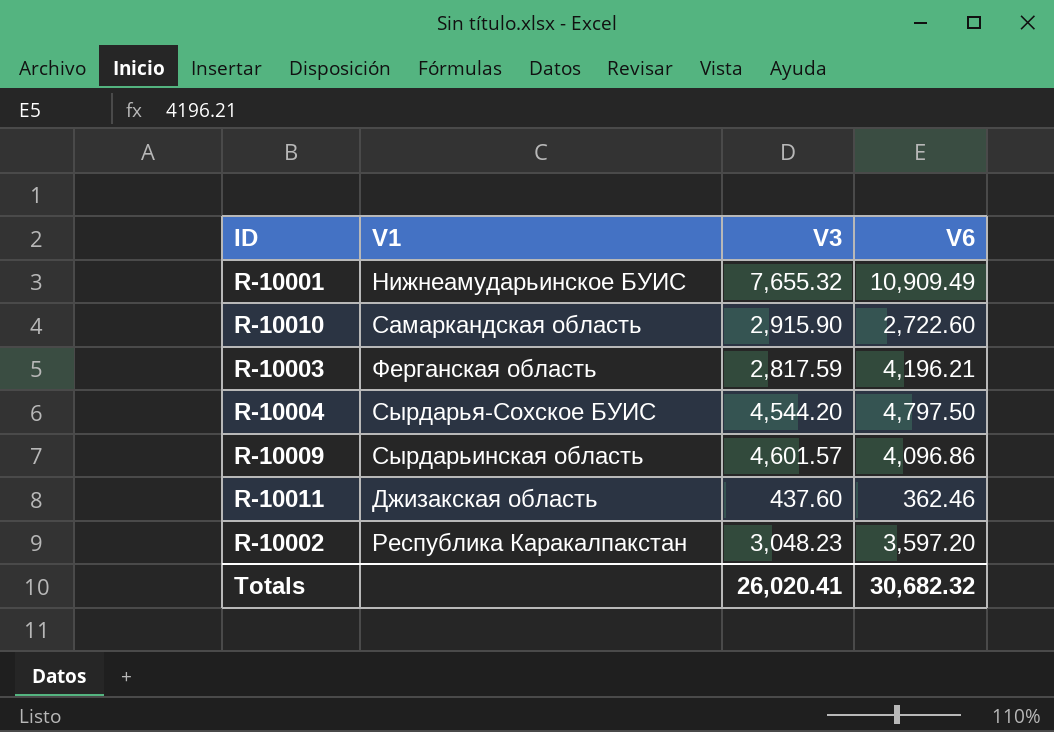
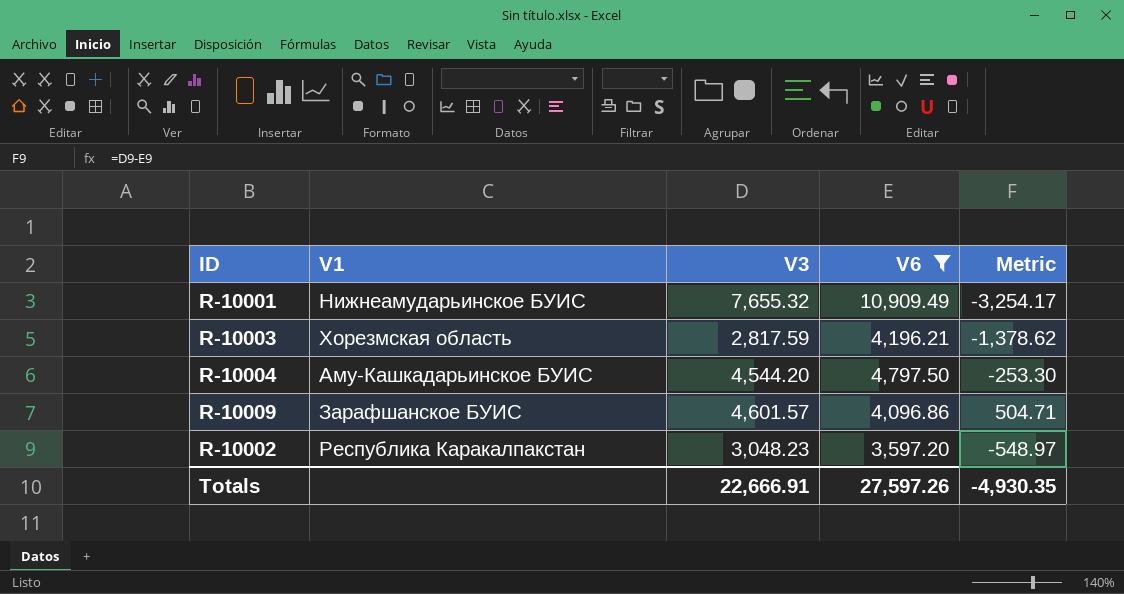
filter: none -> V6 >= 3,597.20
column Metric | formula: none -> [V3] - [V6]
R-10003 | V1: Ферганская область -> Хорезмская область
R-10004 | V1: Сырдарья-Сохское БУИС -> Аму-Кашкадарьинское БУИС
R-10009 | V1: Сырдарьинская область -> Зарафшанское БУИС
Totals | V3: 26,020.41 -> 22,666.91
Totals | V6: 30,682.32 -> 27,597.26

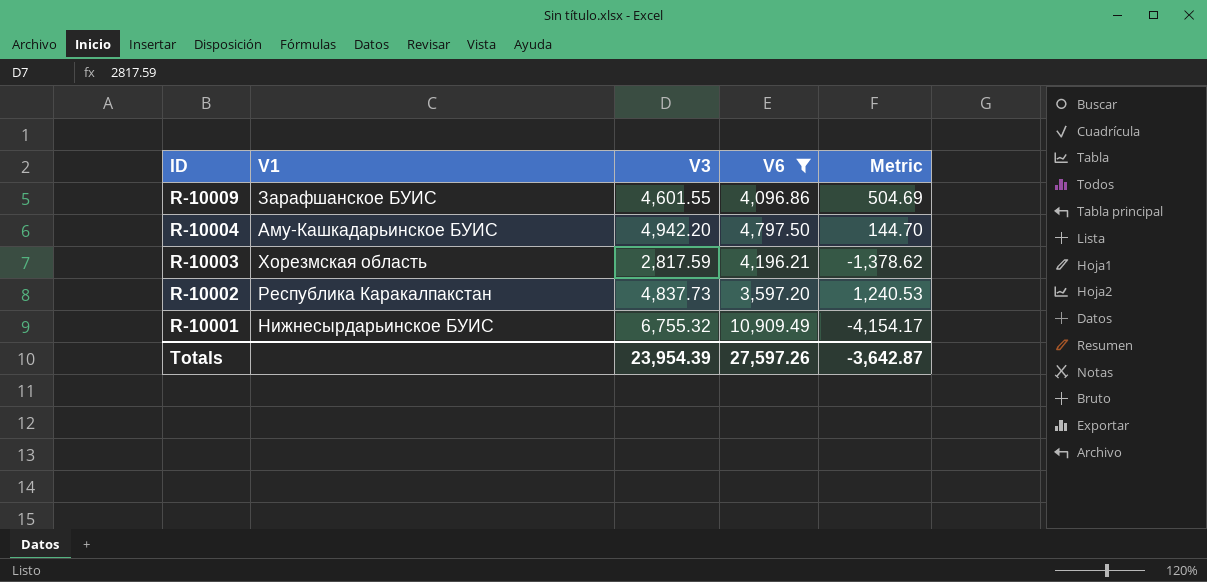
row order: none -> ID descending
R-10009 | V3: 4,601.57 -> 4,601.55
R-10009 | Metric: 504.71 -> 504.69
R-10004 | V3: 4,544.20 -> 4,942.20
R-10004 | Metric: -253.30 -> 144.70
R-10002 | V3: 3,048.23 -> 4,837.73
R-10002 | Metric: -548.97 -> 1,240.53
R-10001 | V1: Нижнеамударьинское БУИС -> Нижнесырдарьинское БУИС
R-10001 | V3: 7,655.32 -> 6,755.32
R-10001 | Metric: -3,254.17 -> -4,154.17
Totals | V3: 22,666.91 -> 23,954.39
Totals | Metric: -4,930.35 -> -3,642.87

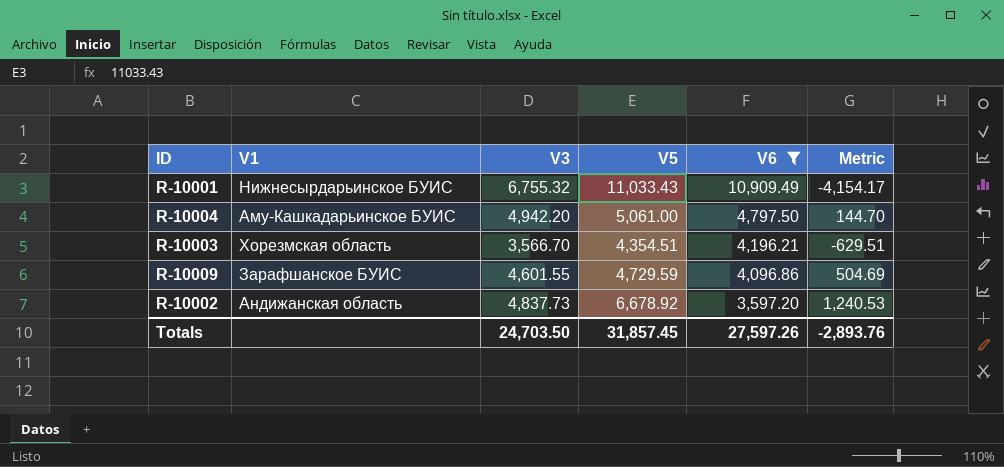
row order: ID descending -> V6 descending
column V5 | position: none -> 4
R-10003 | V3: 2,817.59 -> 3,566.70
R-10003 | Metric: -1,378.62 -> -629.51
R-10002 | V1: Республика Каракалпакстан -> Андижанская область
Totals | V3: 23,954.39 -> 24,703.50
Totals | Metric: -3,642.87 -> -2,893.76

